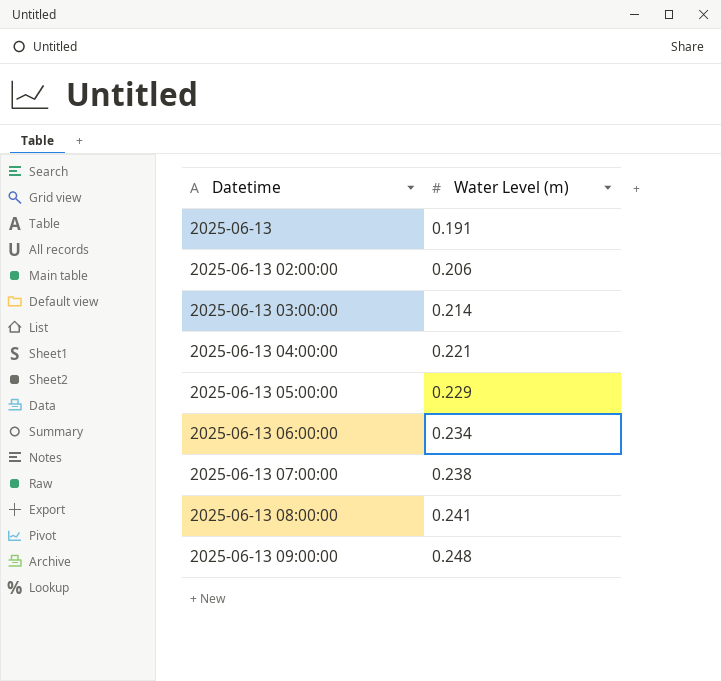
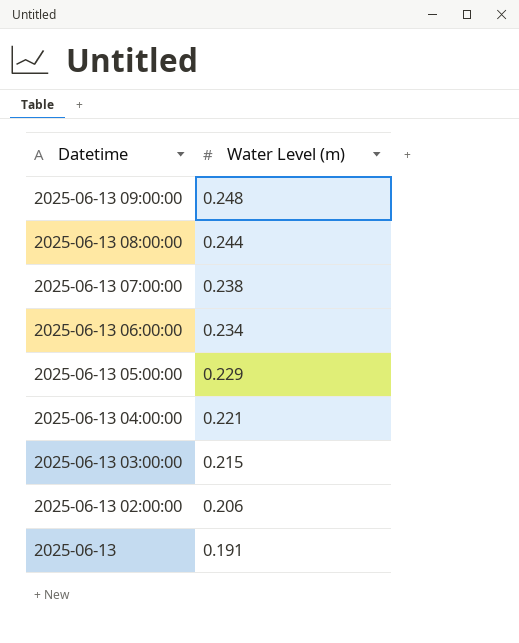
row order: Datetime ascending -> Datetime descending
2025-06-13 08:00:00 | Water Level (m): 0.241 -> 0.244
2025-06-13 03:00:00 | Water Level (m): 0.214 -> 0.215

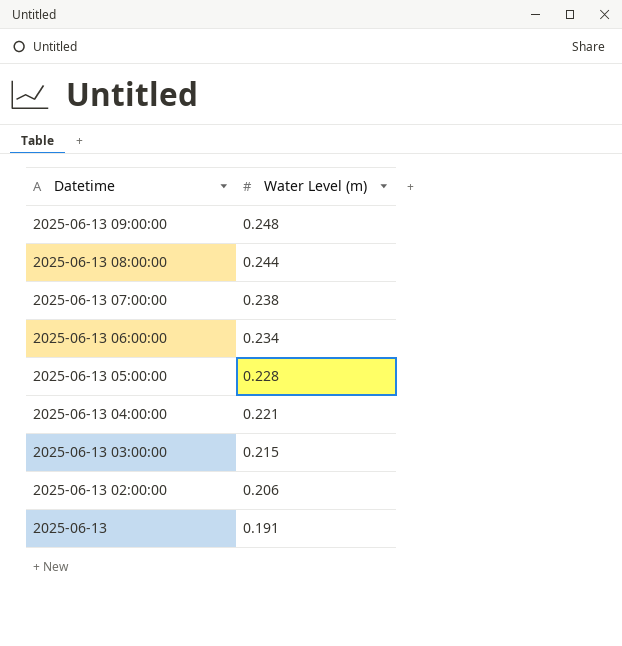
2025-06-13 05:00:00 | Water Level (m): 0.229 -> 0.228

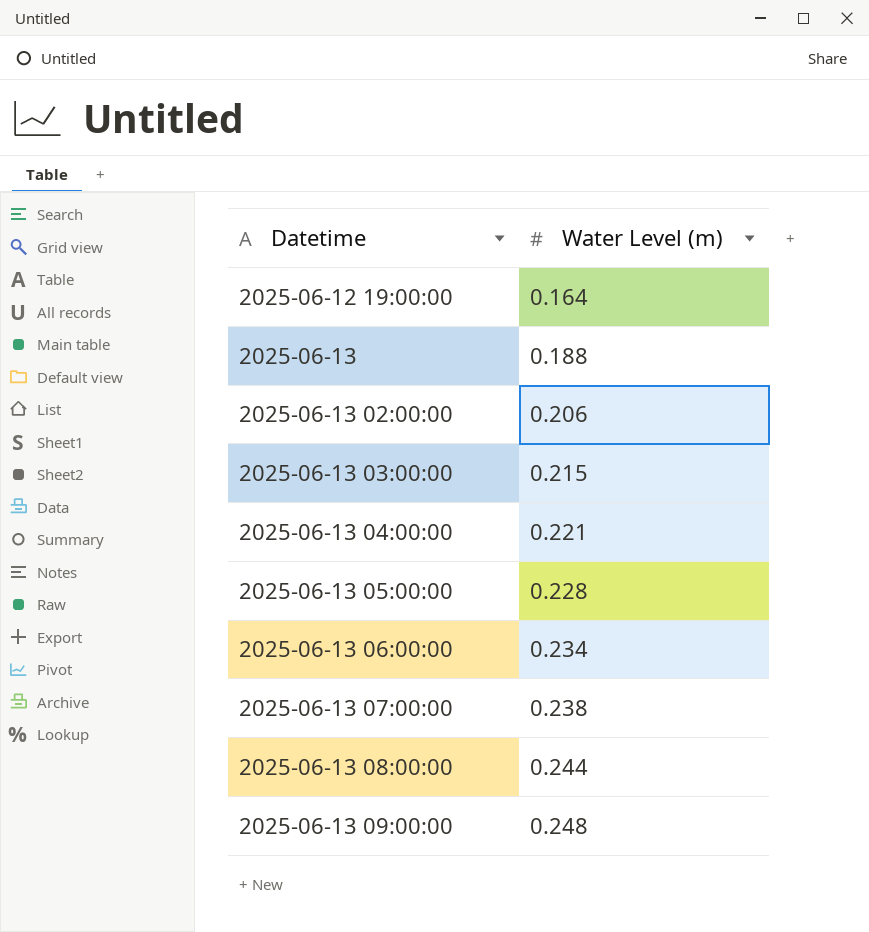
row order: Datetime descending -> Datetime ascending
row 2025-06-12 19:00:00: none -> 0.164
2025-06-13 | Water Level (m): 0.191 -> 0.188

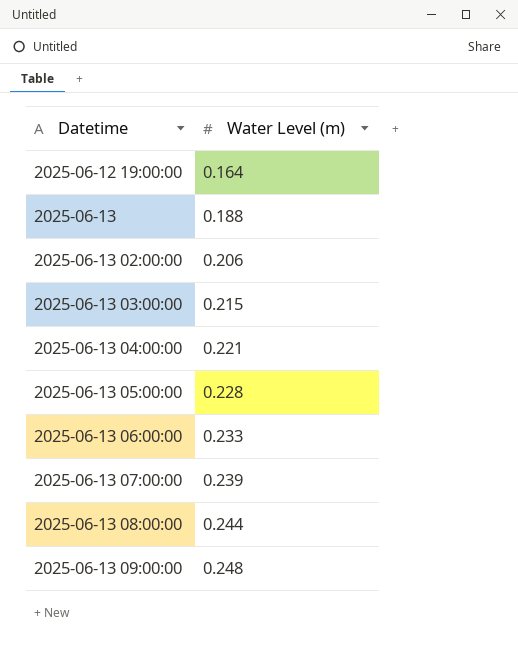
2025-06-13 06:00:00 | Water Level (m): 0.234 -> 0.233
2025-06-13 07:00:00 | Water Level (m): 0.238 -> 0.239

